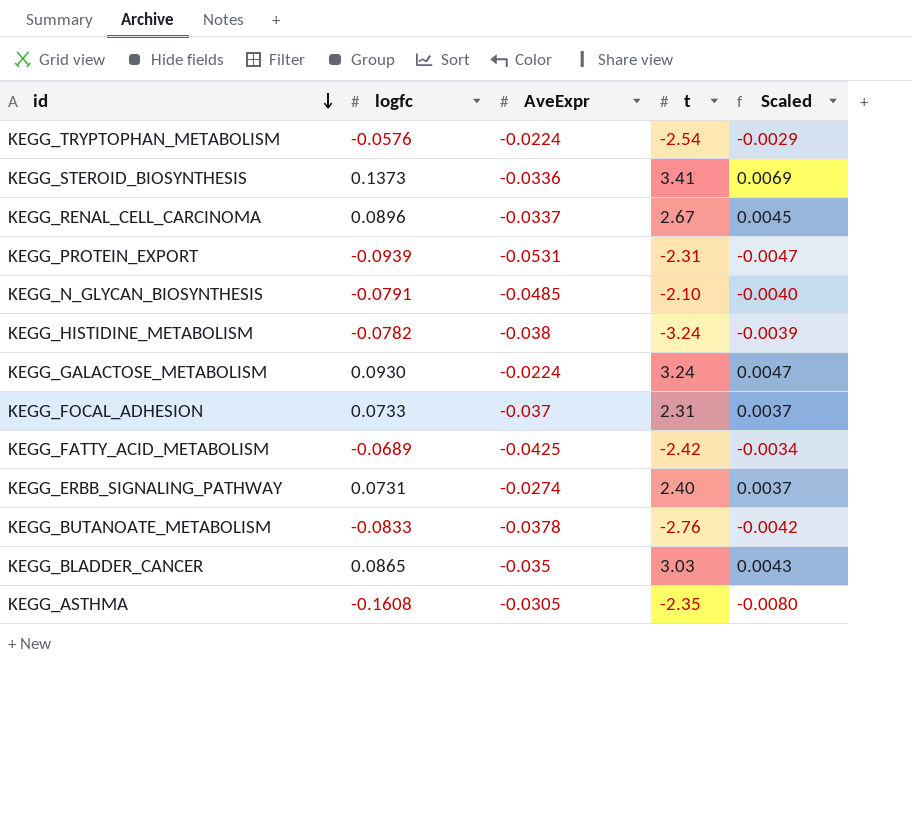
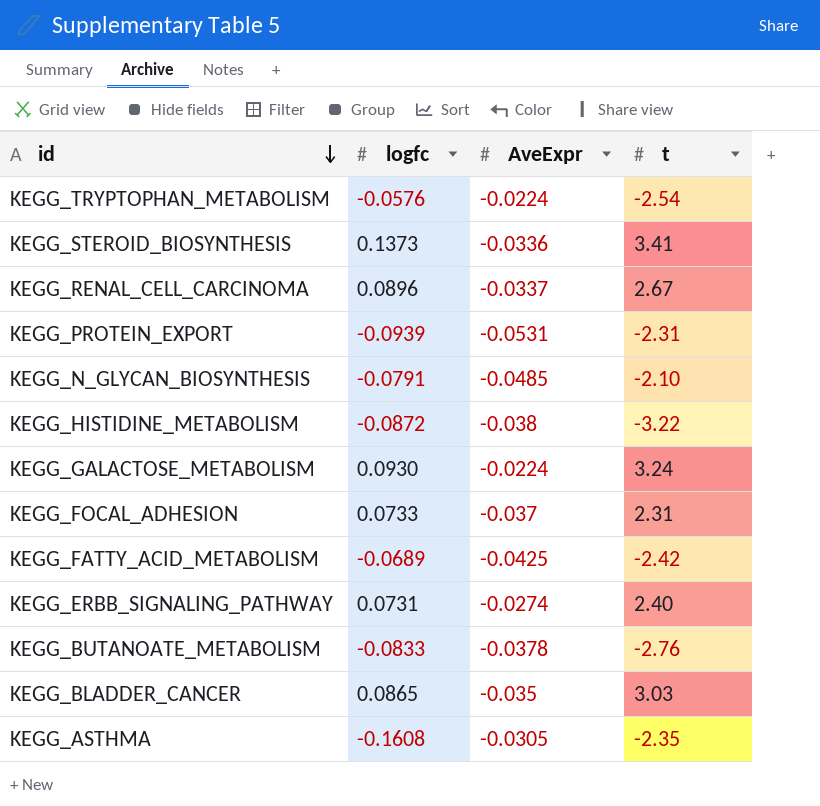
column Scaled | formula: [logfc] * 0.05 -> none
KEGG_HISTIDINE_METABOLISM | logfc: -0.0782 -> -0.0872
KEGG_HISTIDINE_METABOLISM | t: -3.24 -> -3.22

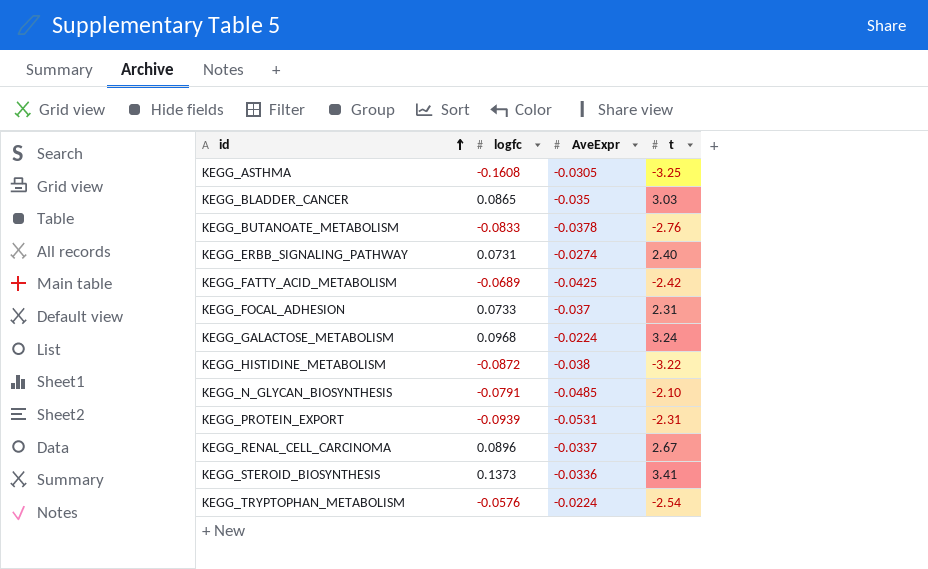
row order: id descending -> id ascending
KEGG_ASTHMA | t: -2.35 -> -3.25
KEGG_GALACTOSE_METABOLISM | logfc: 0.0930 -> 0.0968

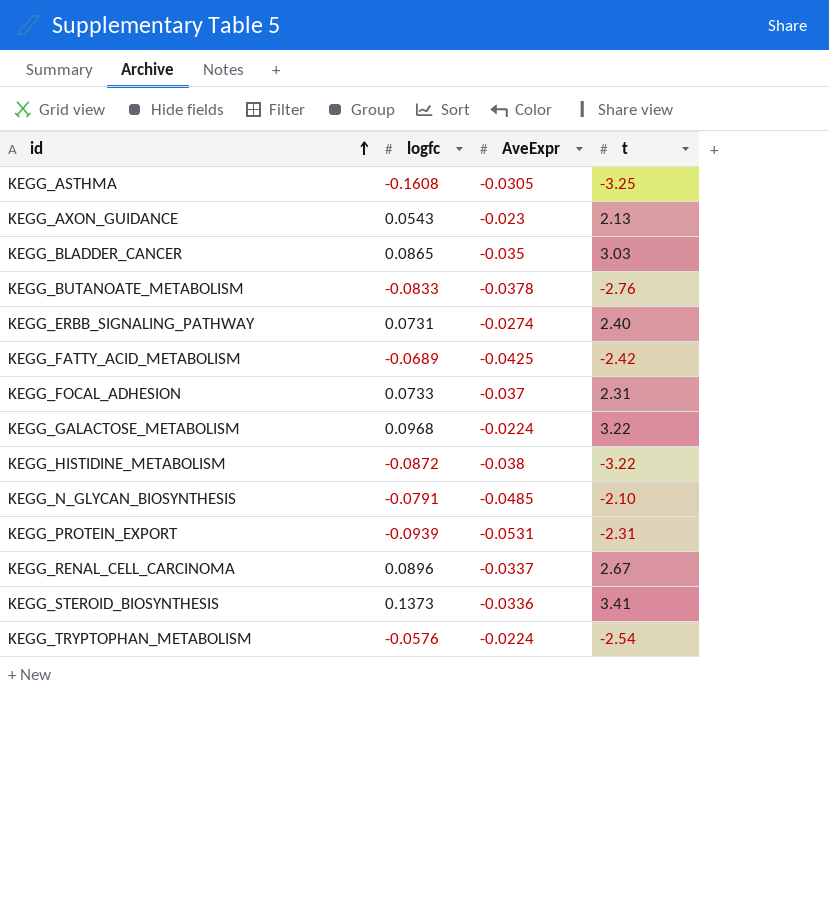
row KEGG_AXON_GUIDANCE: none -> 0.0543 | -0.023 | 2.13
KEGG_GALACTOSE_METABOLISM | t: 3.24 -> 3.22

